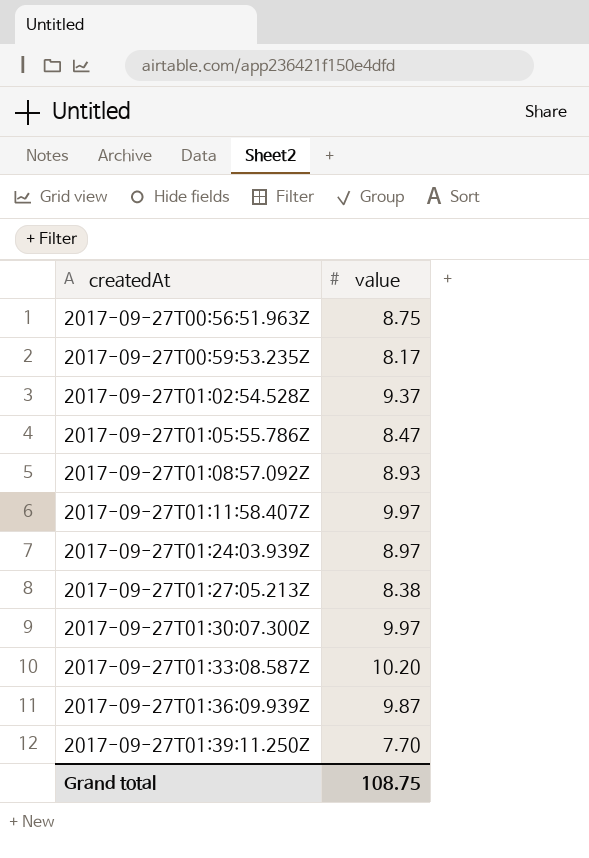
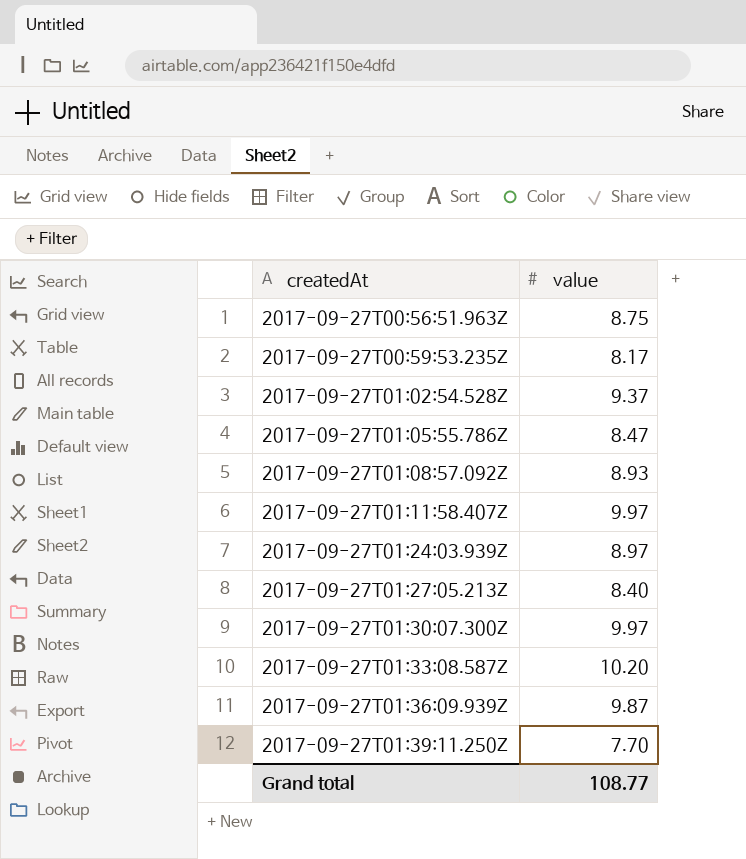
2017-09-27T01:27:05.213Z | value: 8.38 -> 8.40
Grand total | value: 108.75 -> 108.77

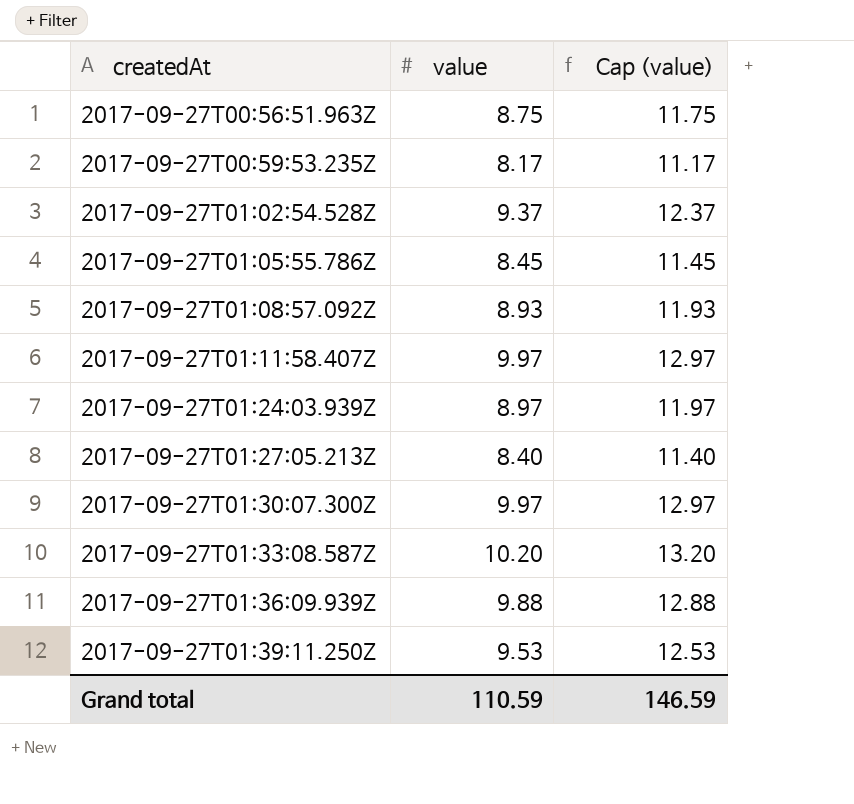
column Cap (value) | formula: none -> [value] + 3
2017-09-27T01:05:55.786Z | value: 8.47 -> 8.45
2017-09-27T01:36:09.939Z | value: 9.87 -> 9.88
2017-09-27T01:39:11.250Z | value: 7.70 -> 9.53
Grand total | value: 108.77 -> 110.59

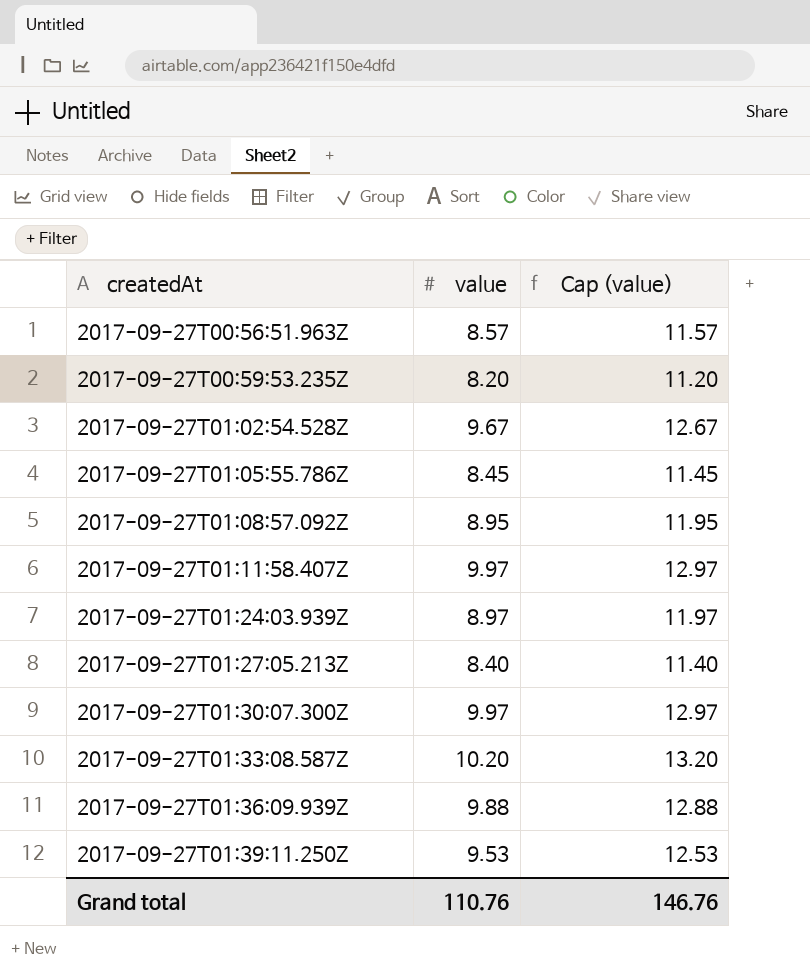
2017-09-27T00:56:51.963Z | value: 8.75 -> 8.57
2017-09-27T00:56:51.963Z | Cap (value): 11.75 -> 11.57
2017-09-27T00:59:53.235Z | value: 8.17 -> 8.20
2017-09-27T00:59:53.235Z | Cap (value): 11.17 -> 11.20
2017-09-27T01:02:54.528Z | value: 9.37 -> 9.67
2017-09-27T01:02:54.528Z | Cap (value): 12.37 -> 12.67
2017-09-27T01:08:57.092Z | value: 8.93 -> 8.95
2017-09-27T01:08:57.092Z | Cap (value): 11.93 -> 11.95
Grand total | value: 110.59 -> 110.76
Grand total | Cap (value): 146.59 -> 146.76

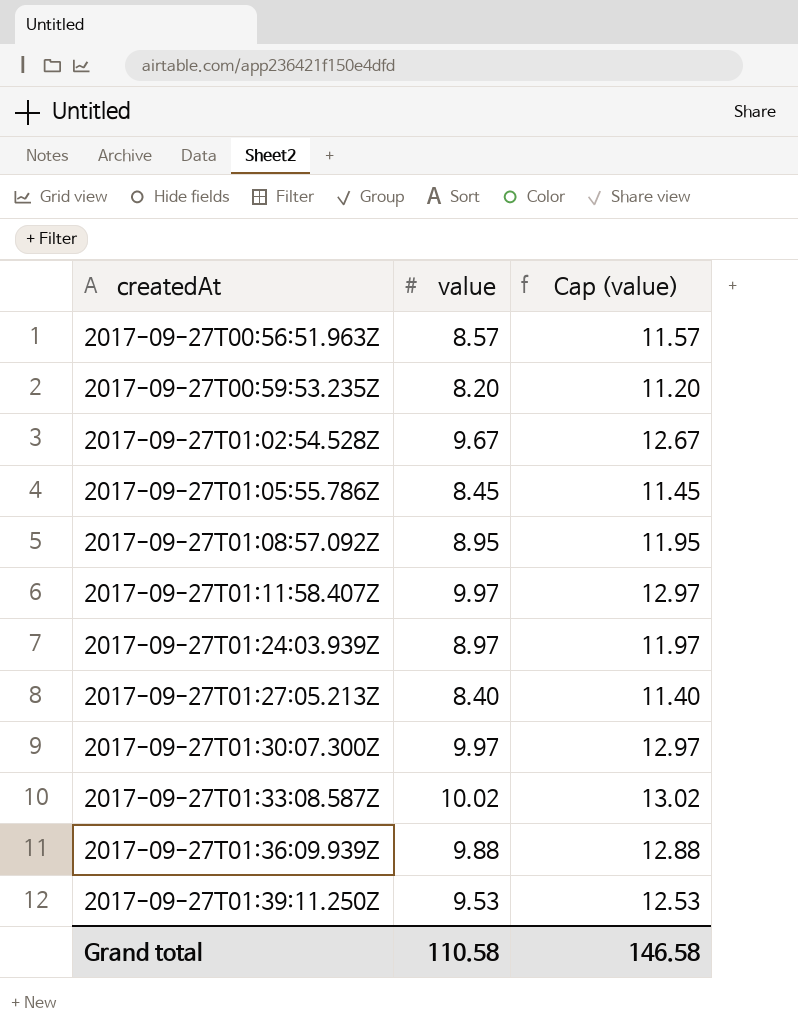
2017-09-27T01:33:08.587Z | value: 10.20 -> 10.02
2017-09-27T01:33:08.587Z | Cap (value): 13.20 -> 13.02
Grand total | value: 110.76 -> 110.58
Grand total | Cap (value): 146.76 -> 146.58

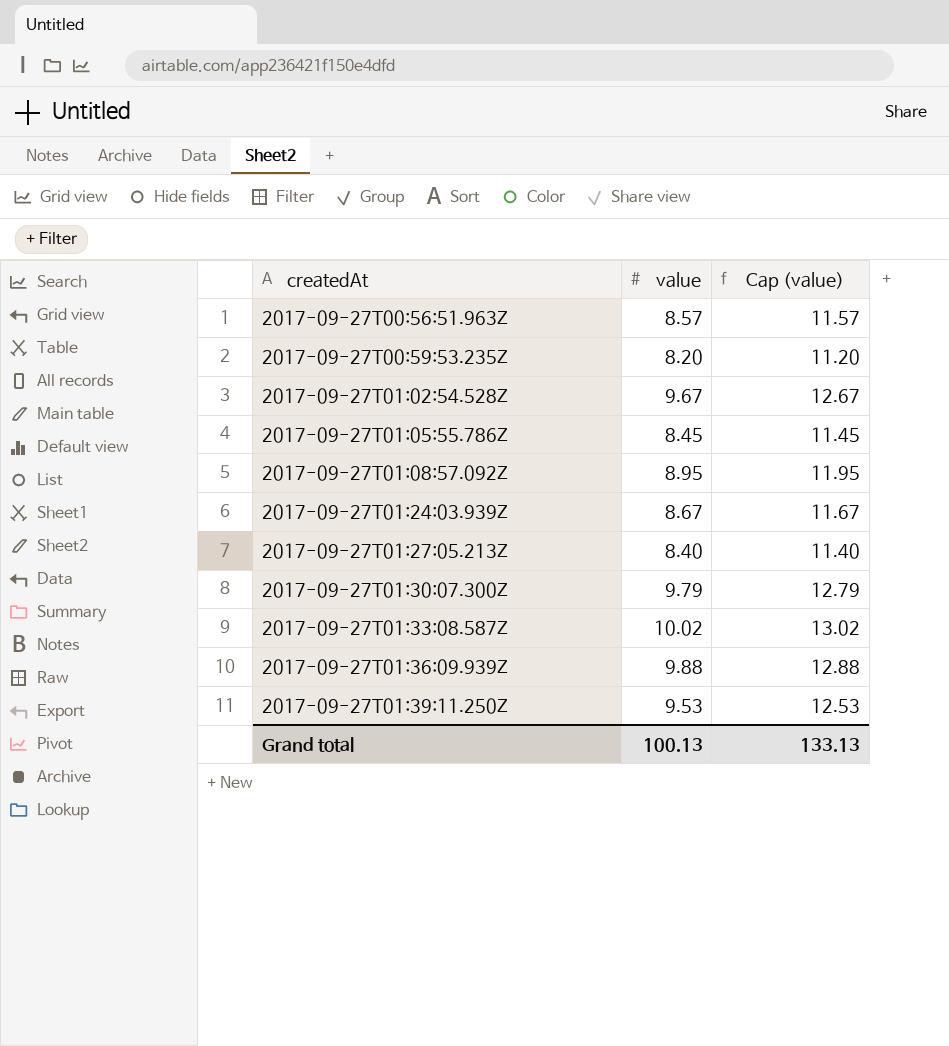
row 2017-09-27T01:11:58.407Z: 9.97 | 12.97 -> none
2017-09-27T01:24:03.939Z | value: 8.97 -> 8.67
2017-09-27T01:24:03.939Z | Cap (value): 11.97 -> 11.67
2017-09-27T01:30:07.300Z | value: 9.97 -> 9.79
2017-09-27T01:30:07.300Z | Cap (value): 12.97 -> 12.79
Grand total | value: 110.58 -> 100.13
Grand total | Cap (value): 146.58 -> 133.13

